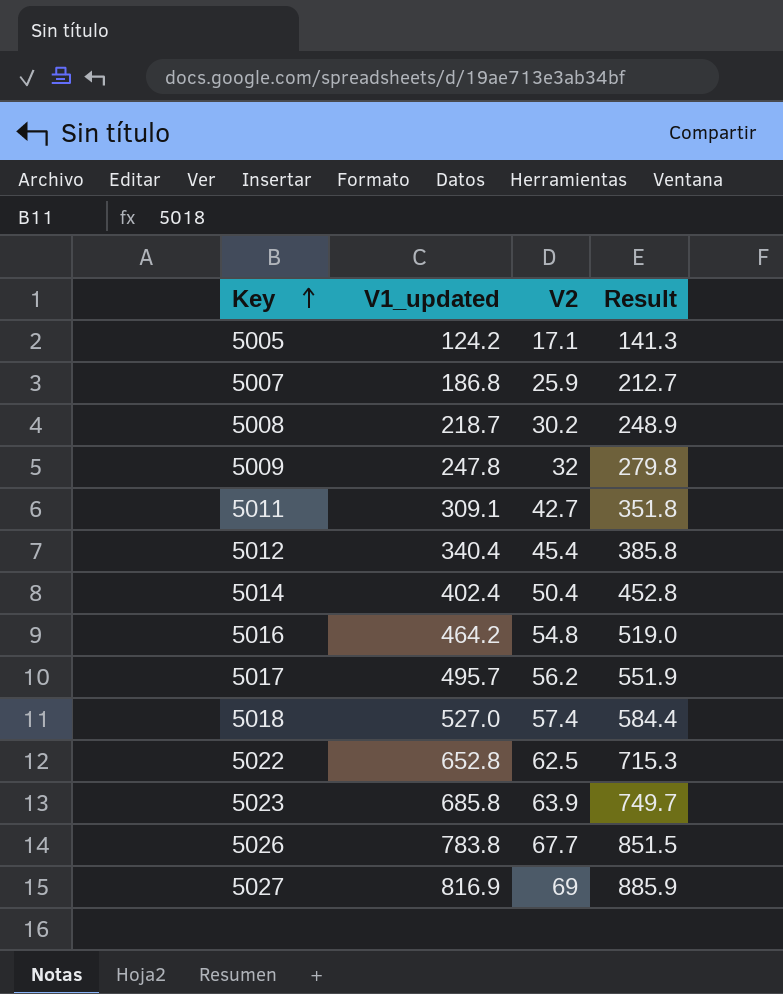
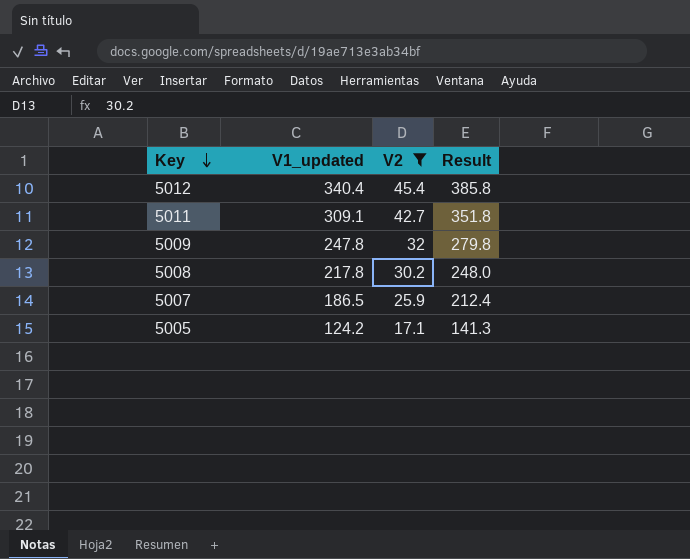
filter: none -> V2 <= 45.4
row order: Key ascending -> Key descending
5008 | V1_updated: 218.7 -> 217.8
5008 | Result: 248.9 -> 248.0
5007 | V1_updated: 186.8 -> 186.5
5007 | Result: 212.7 -> 212.4

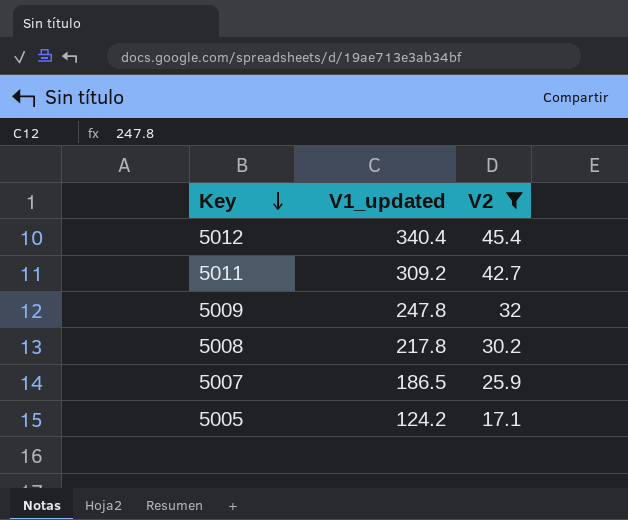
column Result | formula: [V1_updated] + [V2] -> none
5011 | V1_updated: 309.1 -> 309.2

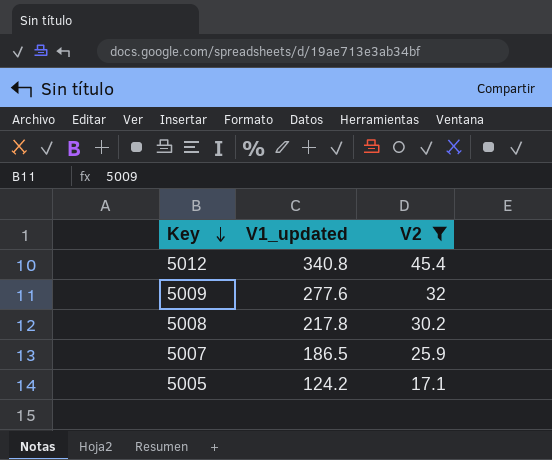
row 5011: 309.2 | 42.7 -> none
5012 | V1_updated: 340.4 -> 340.8
5009 | V1_updated: 247.8 -> 277.6

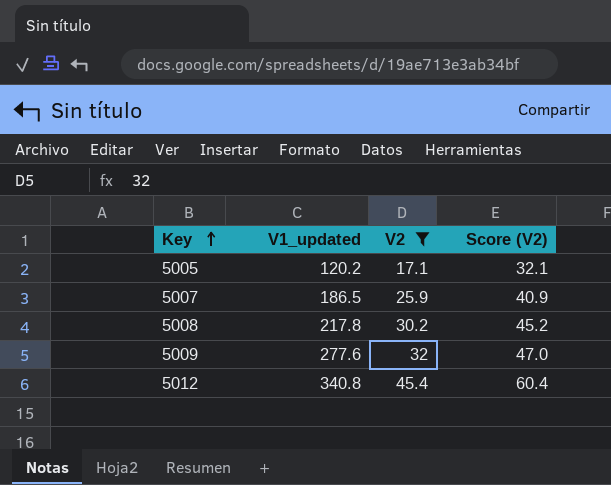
row order: Key descending -> Key ascending
column Score (V2) | formula: none -> [V2] + 15
5005 | V1_updated: 124.2 -> 120.2

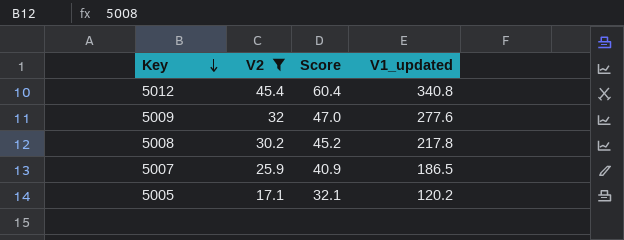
row order: Key ascending -> Key descending
column name: Score (V2) -> Score
column V1_updated | position: 2 -> 4

